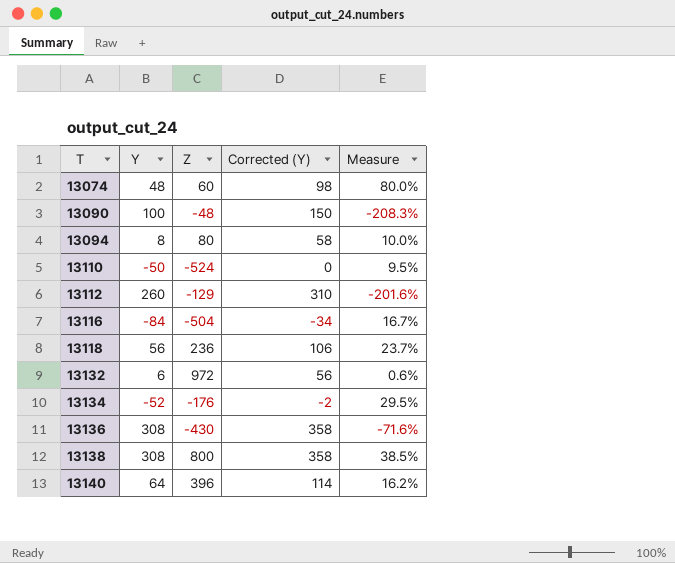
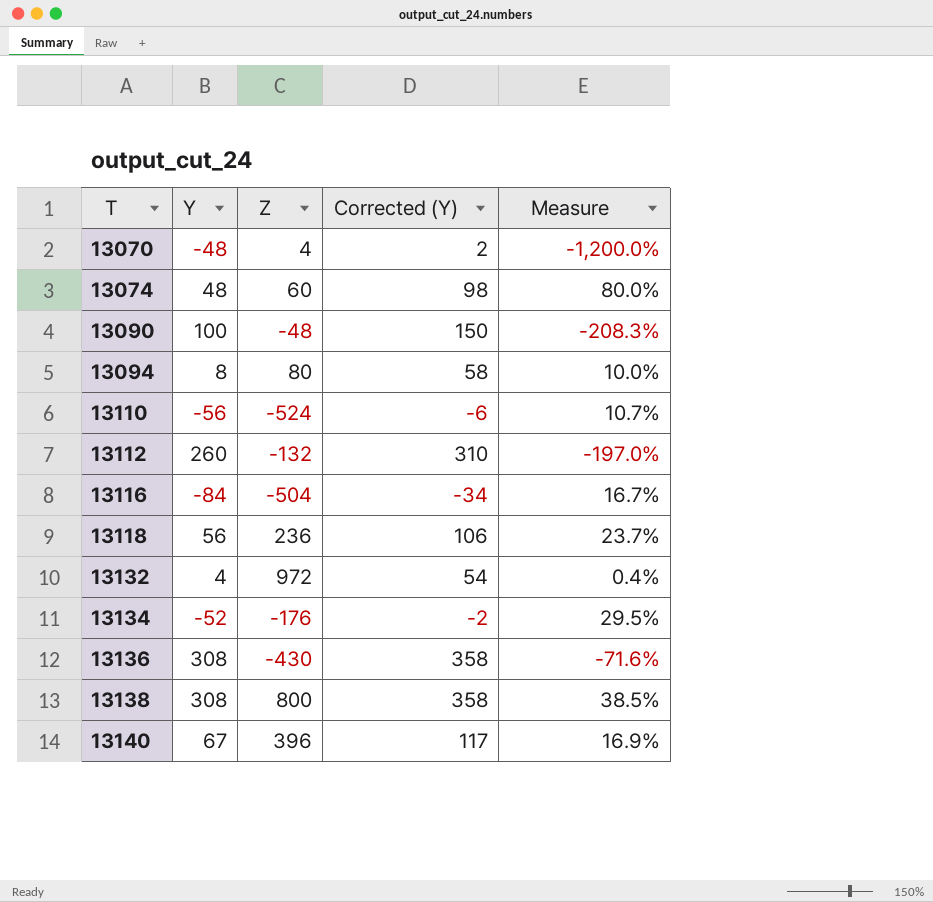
row 13070: none -> -48 | 4 | 2 | -1,200.0%
13110 | Y: -50 -> -56
13110 | Corrected (Y): 0 -> -6
13110 | Measure: 9.5% -> 10.7%
13112 | Z: -129 -> -132
13112 | Measure: -201.6% -> -197.0%
13132 | Y: 6 -> 4
13132 | Corrected (Y): 56 -> 54
13132 | Measure: 0.6% -> 0.4%
13140 | Y: 64 -> 67
13140 | Corrected (Y): 114 -> 117
13140 | Measure: 16.2% -> 16.9%

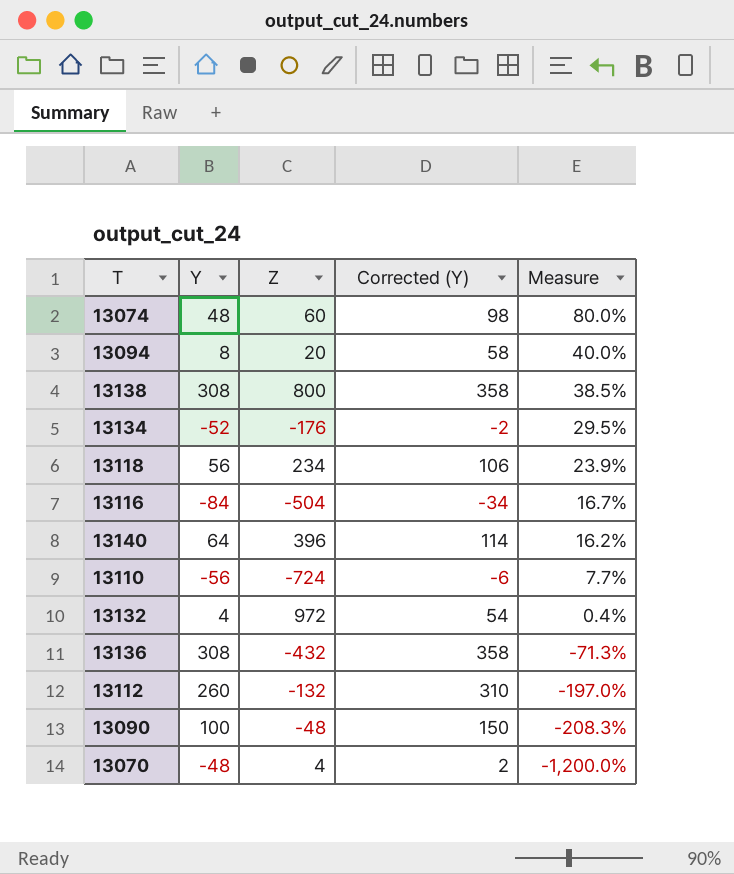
row order: T ascending -> Measure descending
13094 | Z: 80 -> 20
13094 | Measure: 10.0% -> 40.0%
13118 | Z: 236 -> 234
13118 | Measure: 23.7% -> 23.9%
13140 | Y: 67 -> 64
13140 | Corrected (Y): 117 -> 114
13140 | Measure: 16.9% -> 16.2%
13110 | Z: -524 -> -724
13110 | Measure: 10.7% -> 7.7%
13136 | Z: -430 -> -432
13136 | Measure: -71.6% -> -71.3%

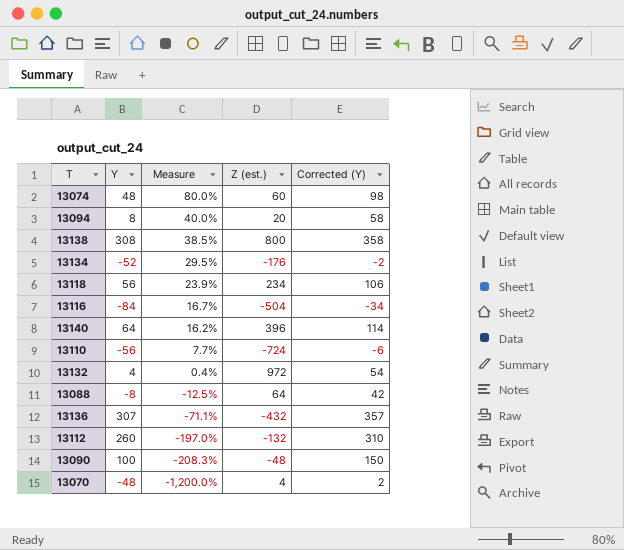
column Measure | position: 5 -> 3
column name: Z -> Z (est.)
row 13088: none -> -8 | -12.5% | 64 | 42
13136 | Y: 308 -> 307
13136 | Measure: -71.3% -> -71.1%
13136 | Corrected (Y): 358 -> 357

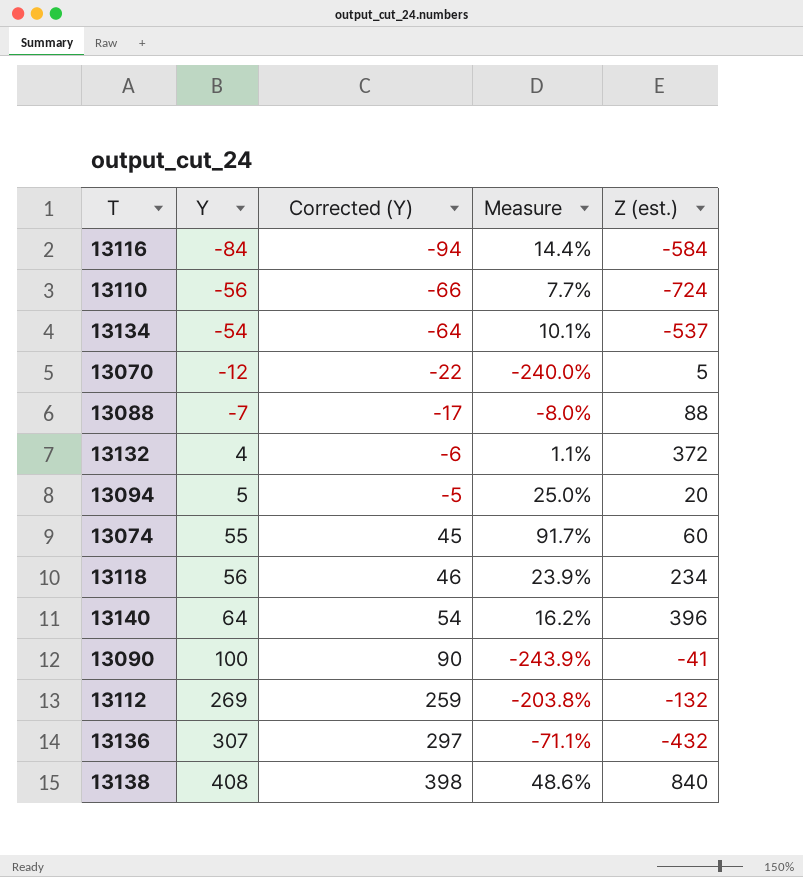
row order: Measure descending -> Y ascending
column Corrected (Y) | formula: [Y] + 50 -> [Y] - 10
column Corrected (Y) | position: 5 -> 3
13116 | Measure: 16.7% -> 14.4%
13116 | Z (est.): -504 -> -584
13134 | Y: -52 -> -54
13134 | Measure: 29.5% -> 10.1%
13134 | Z (est.): -176 -> -537
13070 | Y: -48 -> -12
13070 | Measure: -1,200.0% -> -240.0%
13070 | Z (est.): 4 -> 5
13088 | Y: -8 -> -7
13088 | Measure: -12.5% -> -8.0%
13088 | Z (est.): 64 -> 88
13132 | Measure: 0.4% -> 1.1%
13132 | Z (est.): 972 -> 372
13094 | Y: 8 -> 5
13094 | Measure: 40.0% -> 25.0%
13074 | Y: 48 -> 55
13074 | Measure: 80.0% -> 91.7%
13090 | Measure: -208.3% -> -243.9%
13090 | Z (est.): -48 -> -41
13112 | Y: 260 -> 269
13112 | Measure: -197.0% -> -203.8%
13138 | Y: 308 -> 408
13138 | Measure: 38.5% -> 48.6%
13138 | Z (est.): 800 -> 840

